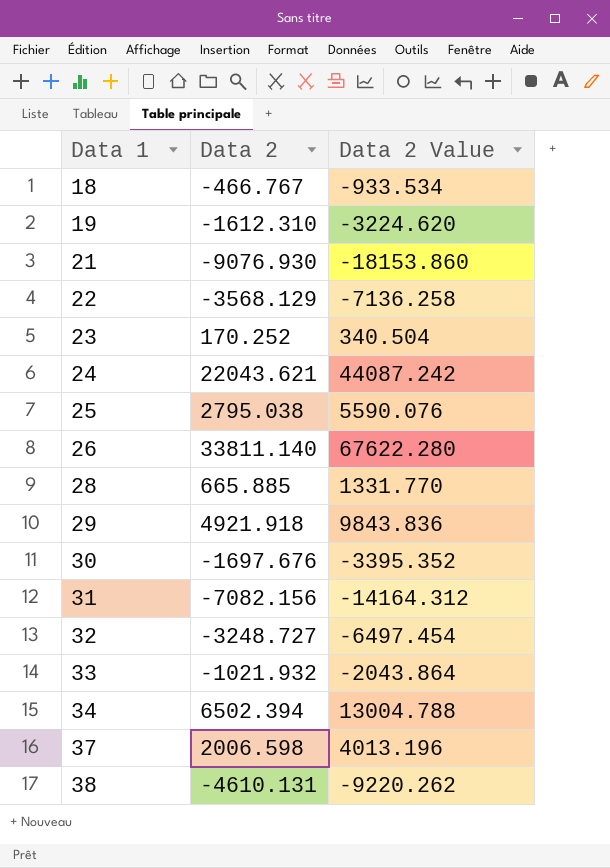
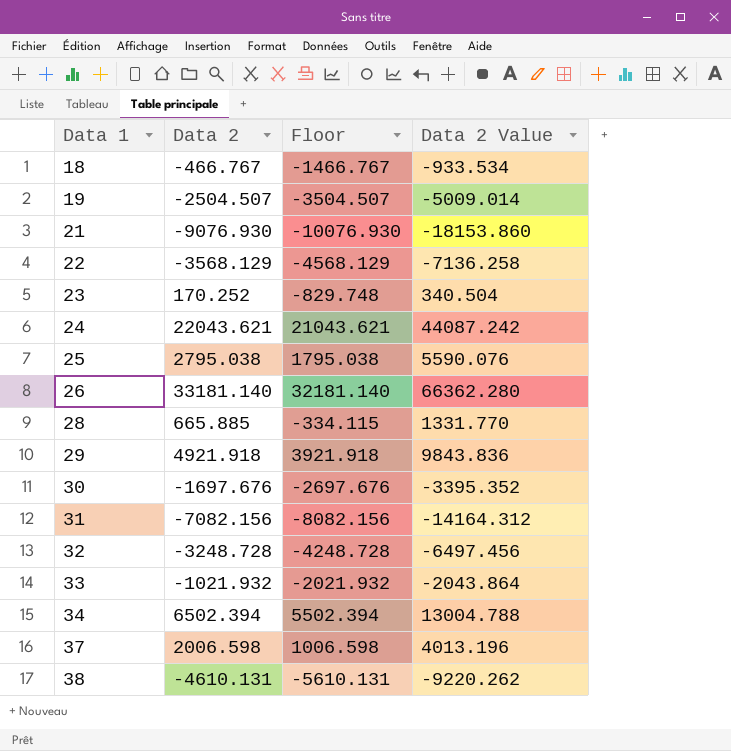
column Floor | formula: none -> [Data 2] - 1000
19 | Data 2: -1612.310 -> -2504.507
19 | Data 2 Value: -3224.620 -> -5009.014
26 | Data 2: 33811.140 -> 33181.140
26 | Data 2 Value: 67622.280 -> 66362.280
32 | Data 2: -3248.727 -> -3248.728
32 | Data 2 Value: -6497.454 -> -6497.456

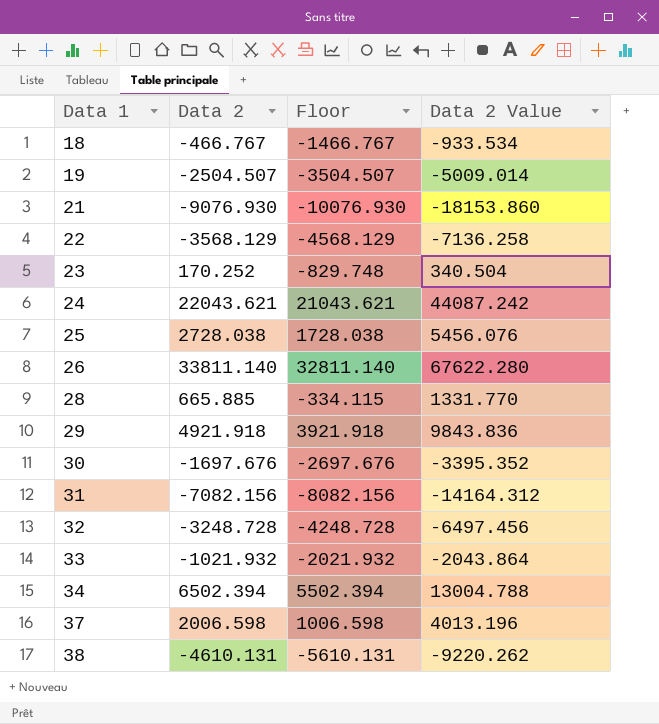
25 | Data 2: 2795.038 -> 2728.038
25 | Floor: 1795.038 -> 1728.038
25 | Data 2 Value: 5590.076 -> 5456.076
26 | Data 2: 33181.140 -> 33811.140
26 | Floor: 32181.140 -> 32811.140
26 | Data 2 Value: 66362.280 -> 67622.280

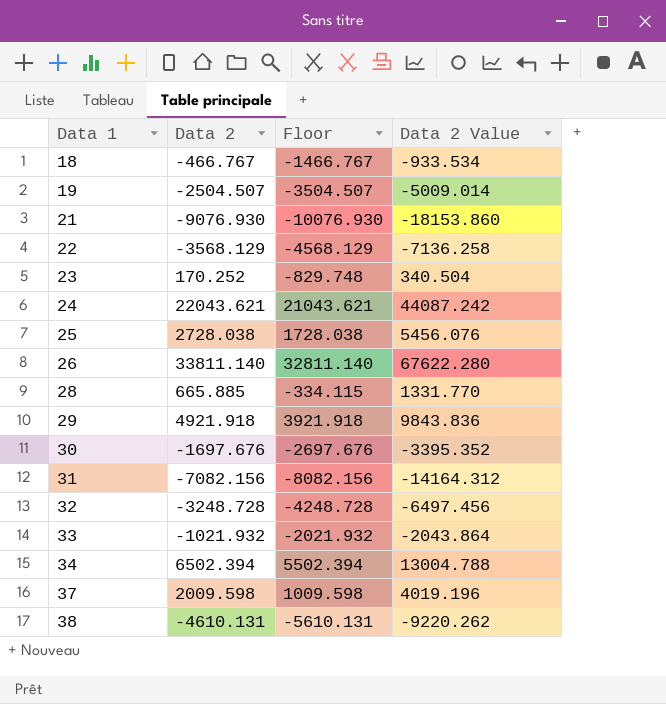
37 | Data 2: 2006.598 -> 2009.598
37 | Floor: 1006.598 -> 1009.598
37 | Data 2 Value: 4013.196 -> 4019.196

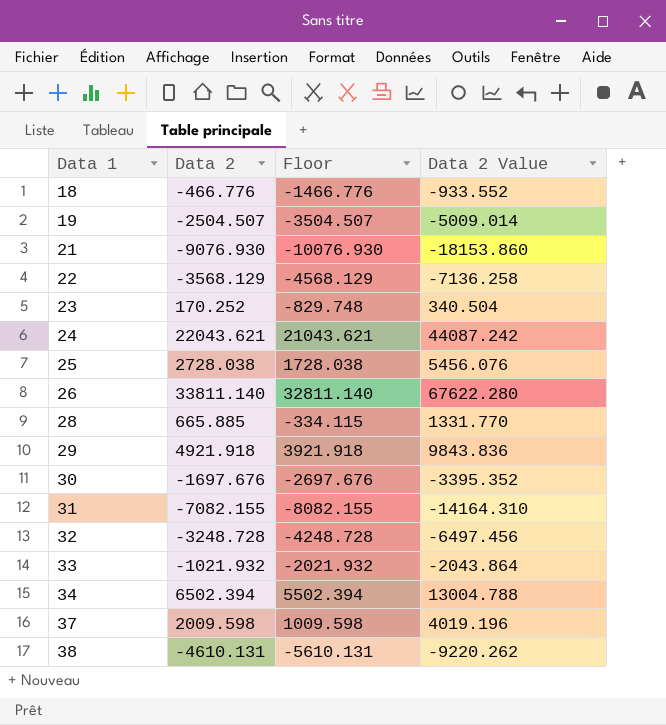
18 | Data 2: -466.767 -> -466.776
18 | Floor: -1466.767 -> -1466.776
18 | Data 2 Value: -933.534 -> -933.552
31 | Data 2: -7082.156 -> -7082.155
31 | Floor: -8082.156 -> -8082.155
31 | Data 2 Value: -14164.312 -> -14164.310

